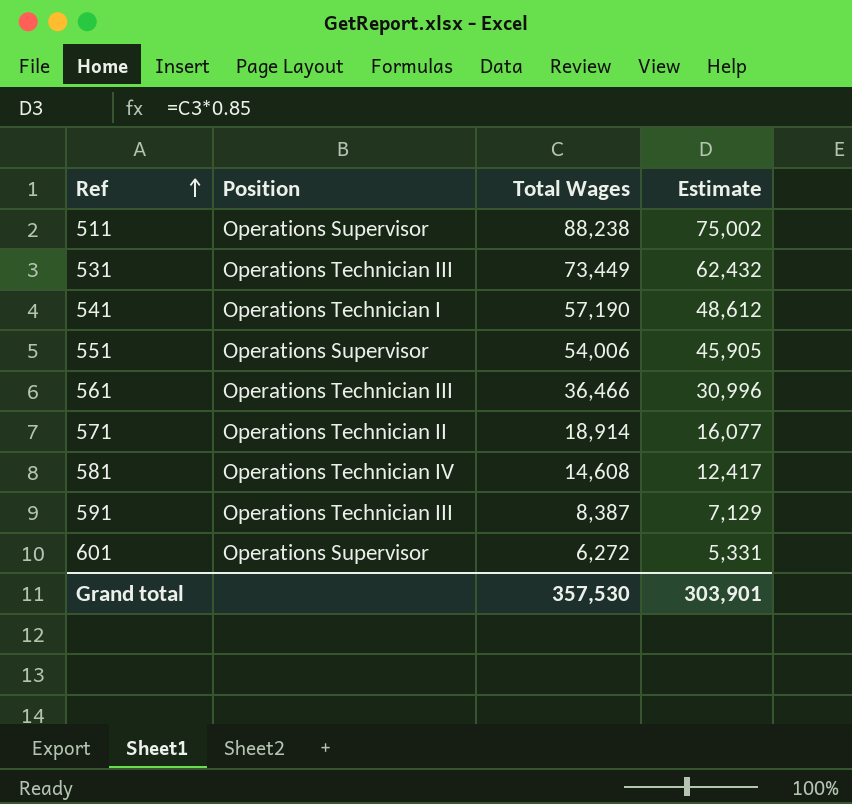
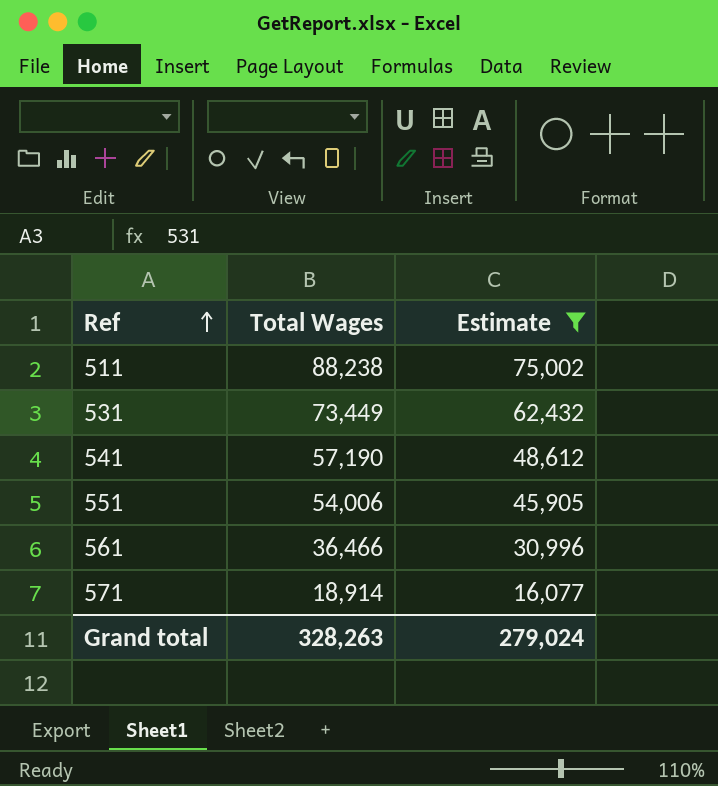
filter: none -> Estimate >= 16,077
column Position | position: 2 -> none
Grand total | Total Wages: 357,530 -> 328,263
Grand total | Estimate: 303,901 -> 279,024

